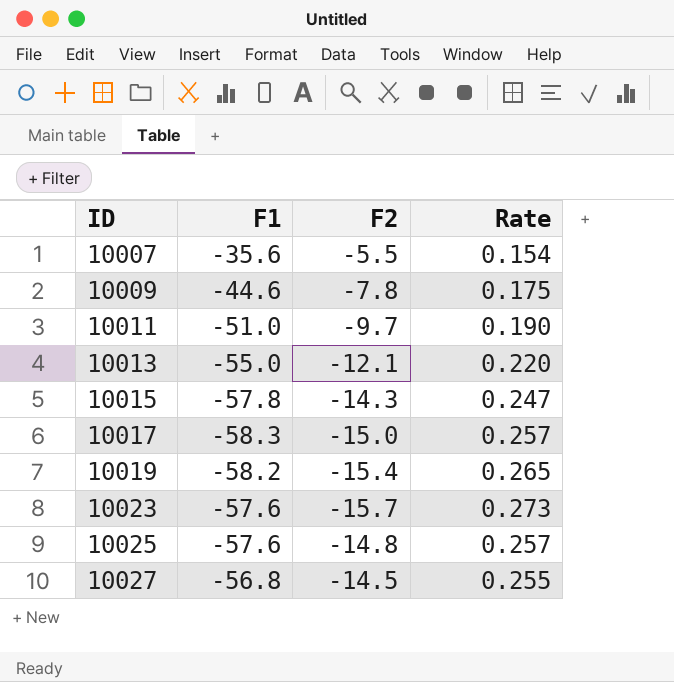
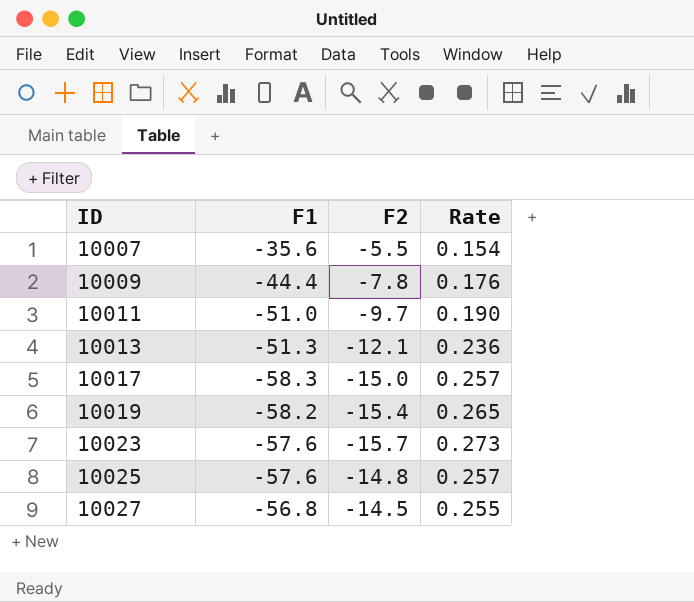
row 10015: -57.8 | -14.3 | 0.247 -> none
10009 | F1: -44.6 -> -44.4
10009 | Rate: 0.175 -> 0.176
10013 | F1: -55.0 -> -51.3
10013 | Rate: 0.220 -> 0.236

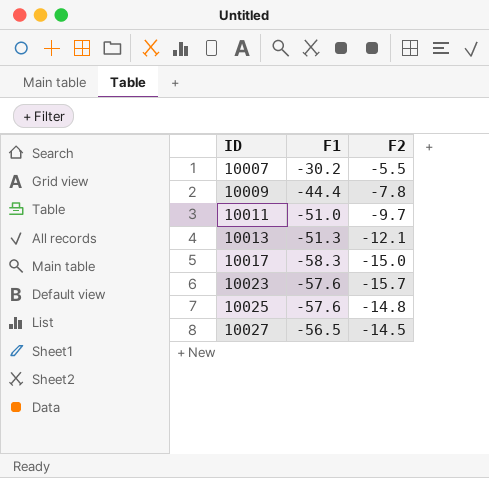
column Rate | formula: [F2] / [F1] -> none
row 10019: -58.2 | -15.4 | 0.265 -> none
10007 | F1: -35.6 -> -30.2
10027 | F1: -56.8 -> -56.5

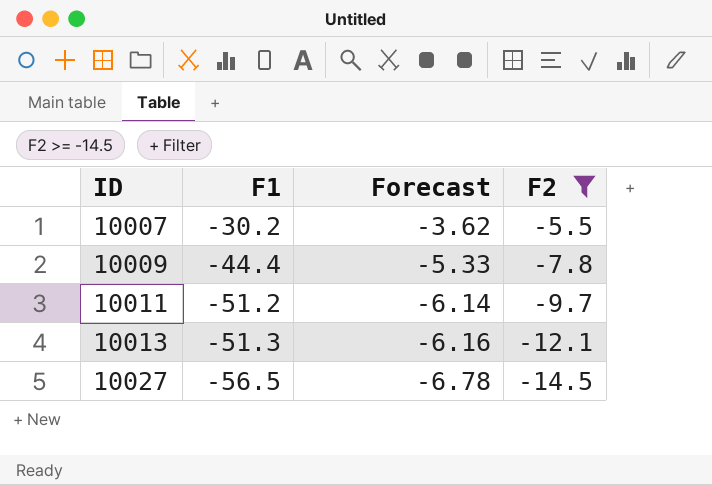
filter: none -> F2 >= -14.5
column Forecast | formula: none -> [F1] * 0.12
10011 | F1: -51.0 -> -51.2

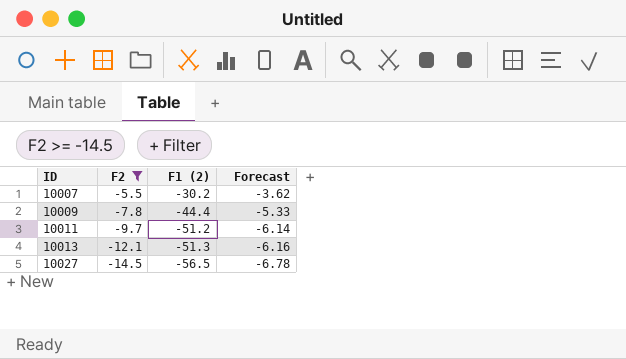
column F2 | position: 4 -> 2
column name: F1 -> F1 (2)

